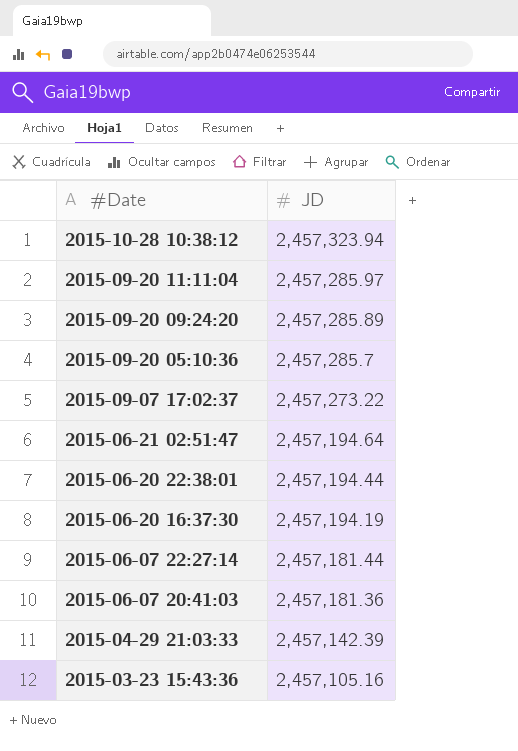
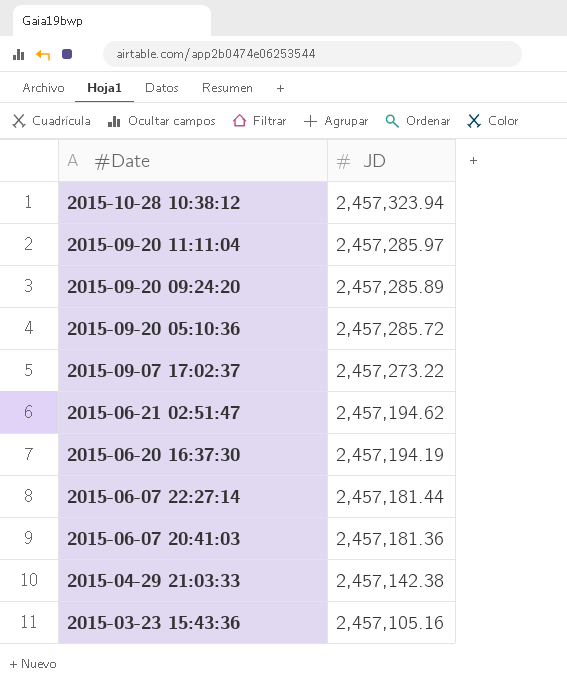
row 2015-06-20 22:38:01: 2,457,194.44 -> none
2015-09-20 05:10:36 | JD: 2,457,285.7 -> 2,457,285.72
2015-06-21 02:51:47 | JD: 2,457,194.64 -> 2,457,194.62
2015-04-29 21:03:33 | JD: 2,457,142.39 -> 2,457,142.38

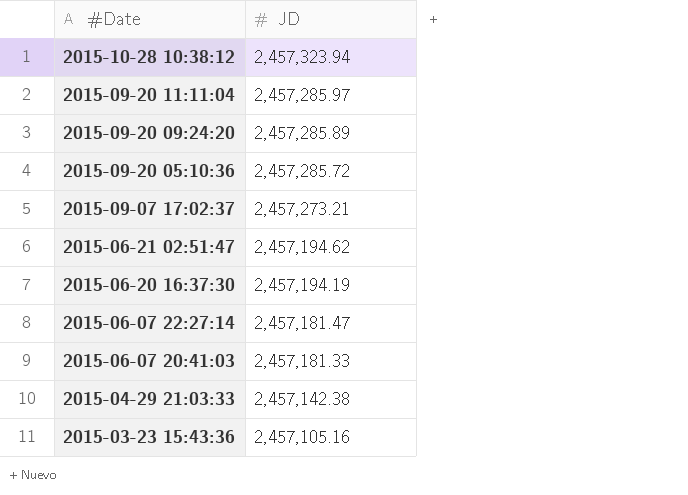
2015-09-07 17:02:37 | JD: 2,457,273.22 -> 2,457,273.21
2015-06-07 22:27:14 | JD: 2,457,181.44 -> 2,457,181.47
2015-06-07 20:41:03 | JD: 2,457,181.36 -> 2,457,181.33

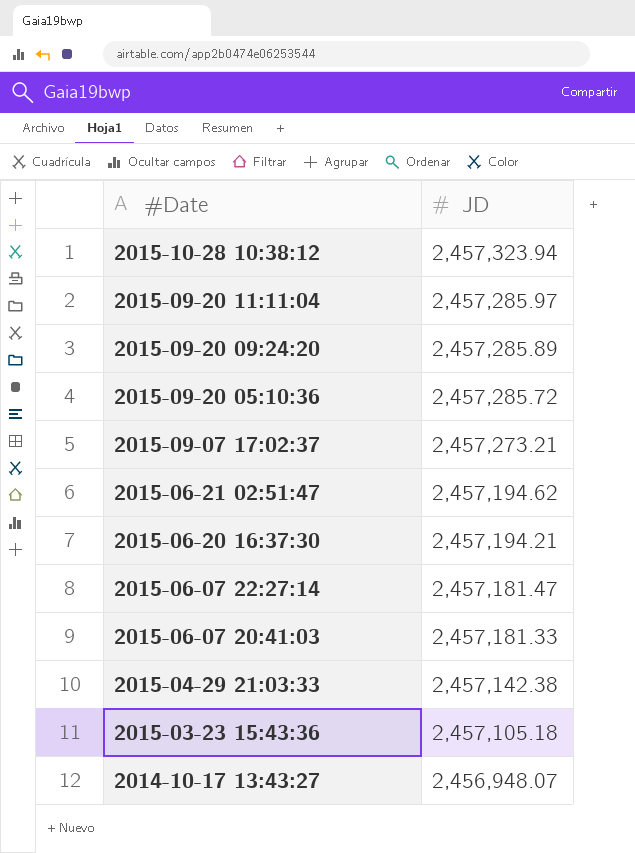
2015-06-20 16:37:30 | JD: 2,457,194.19 -> 2,457,194.21
2015-03-23 15:43:36 | JD: 2,457,105.16 -> 2,457,105.18
row 2014-10-17 13:43:27: none -> 2,456,948.07

